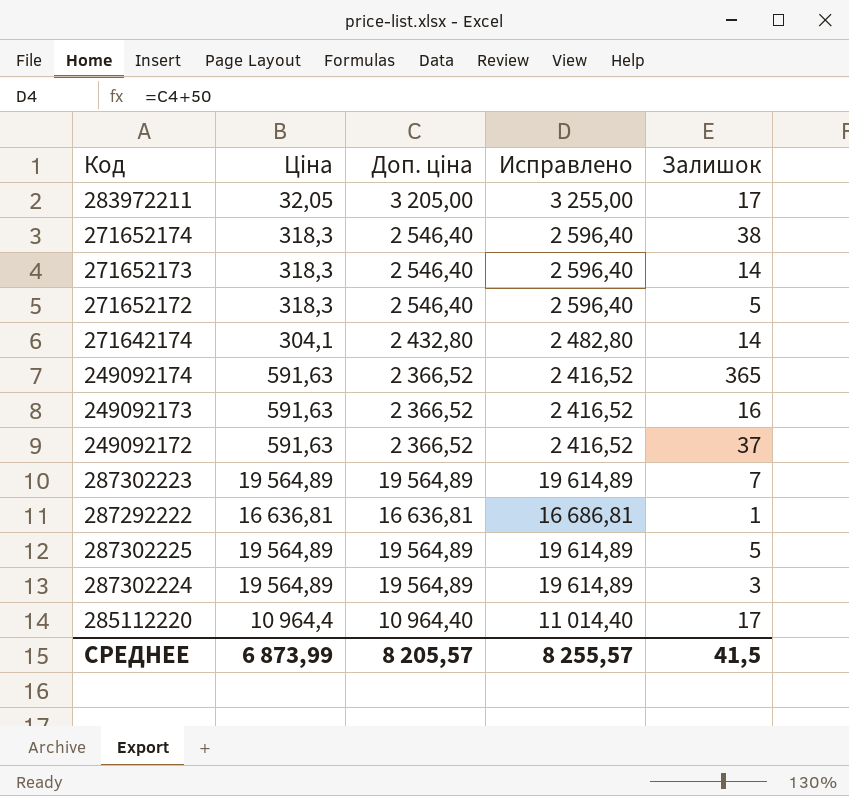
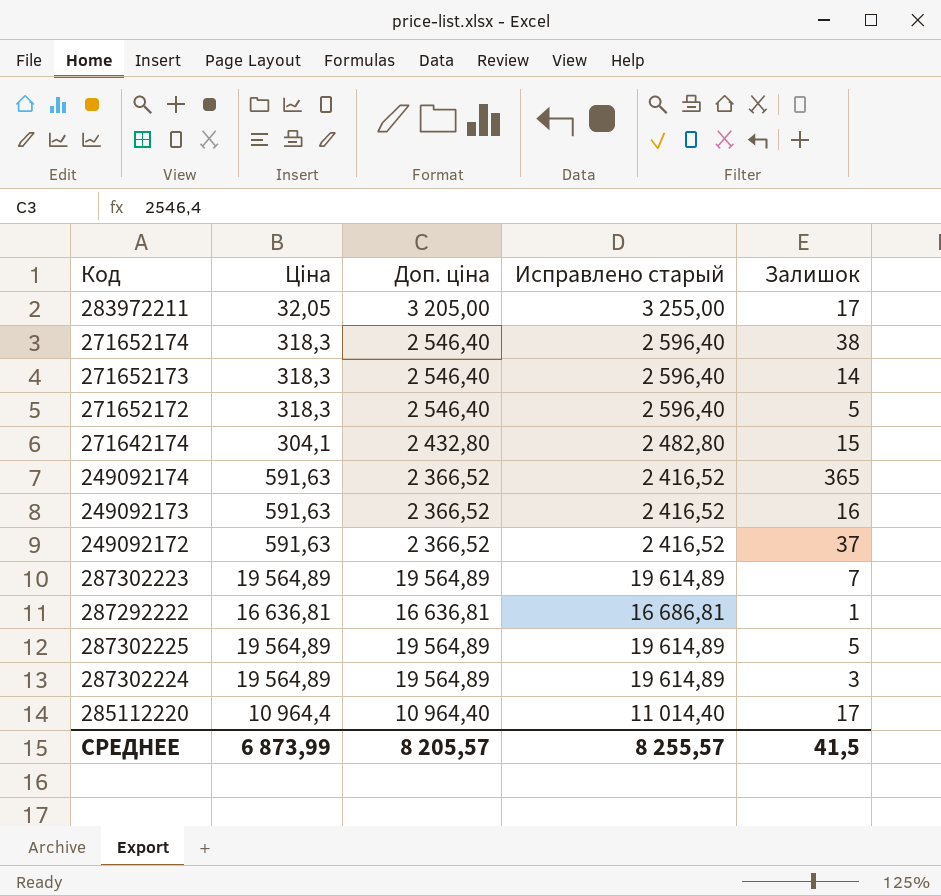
column name: Исправлено -> Исправлено старый
271642174 | Залишок: 14 -> 15

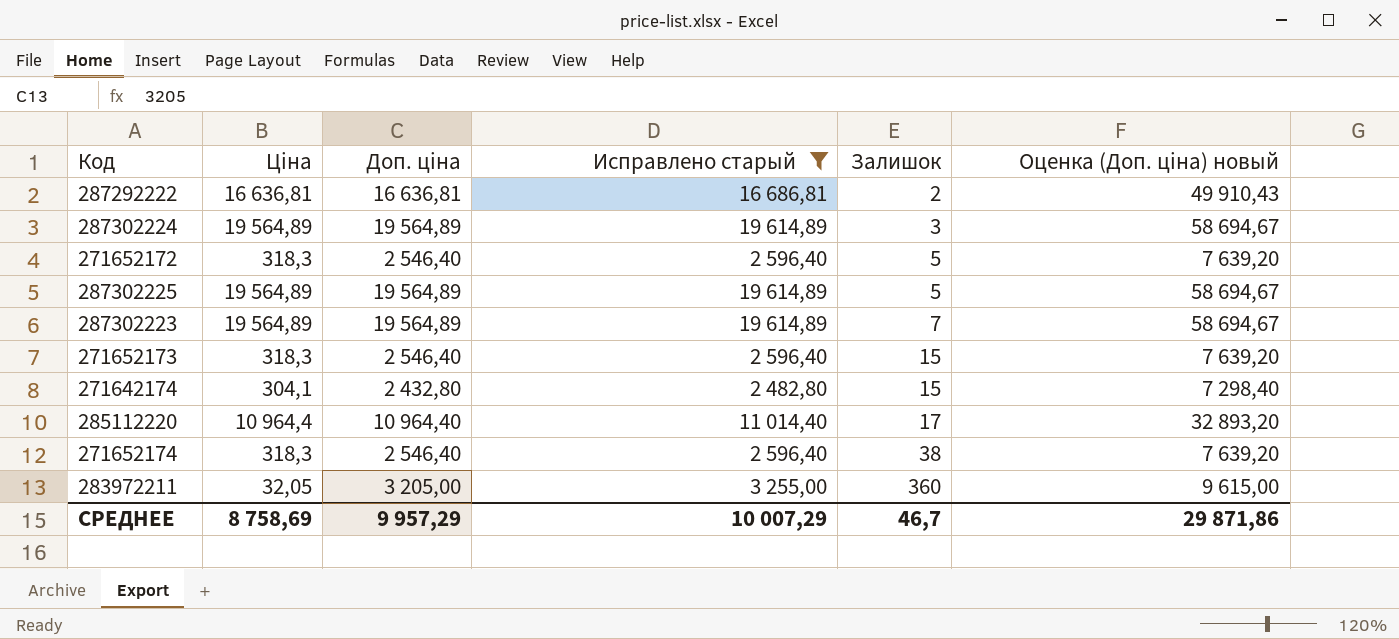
filter: none -> Исправлено старый != 2 416,52
row order: none -> Залишок ascending
column Оценка (Доп. ціна) новый | formula: none -> [Доп. ціна] * 3
287292222 | Залишок: 1 -> 2
271652173 | Залишок: 14 -> 15
283972211 | Залишок: 17 -> 360
СРЕДНЕЕ | Ціна: 6 873,99 -> 8 758,69
СРЕДНЕЕ | Доп. ціна: 8 205,57 -> 9 957,29
СРЕДНЕЕ | Исправлено старый: 8 255,57 -> 10 007,29
СРЕДНЕЕ | Залишок: 41,5 -> 46,7

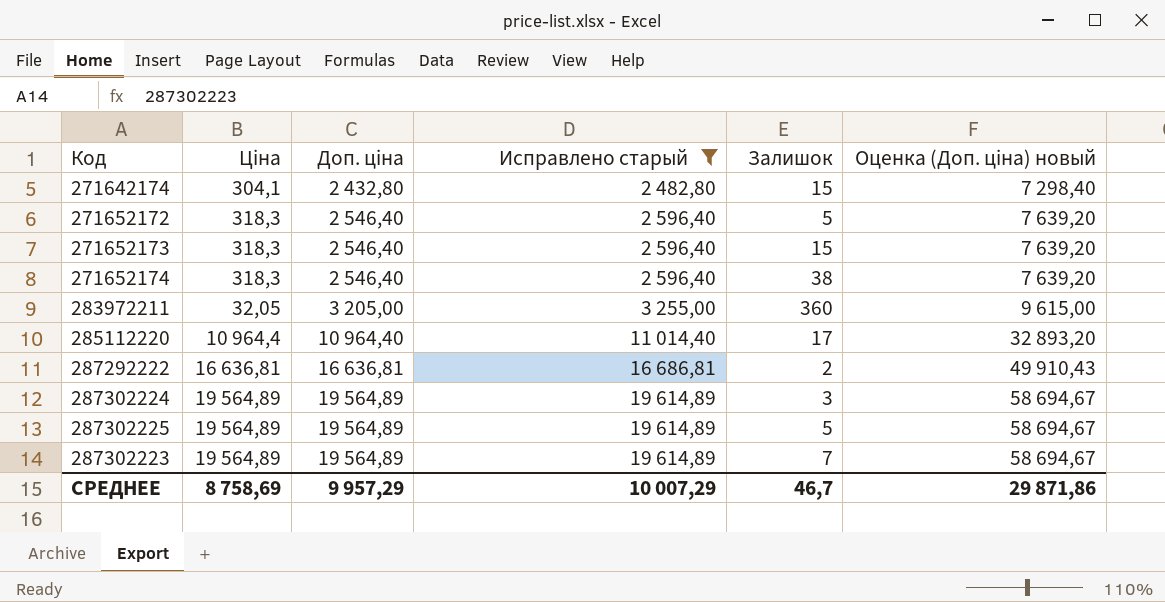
row order: Залишок ascending -> Доп. ціна ascending

